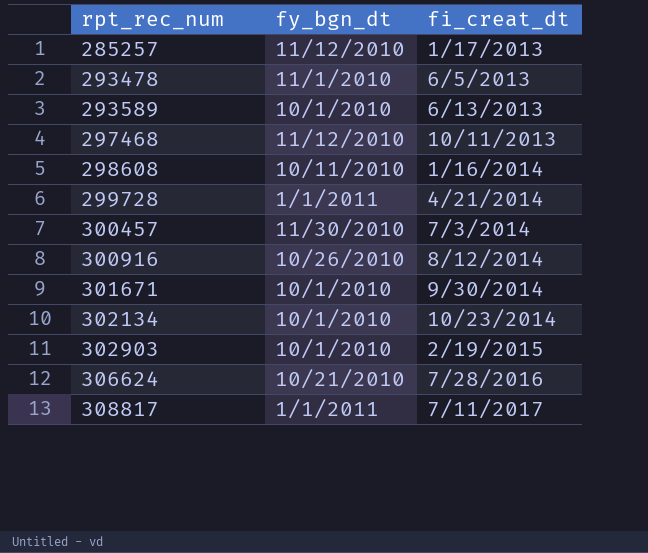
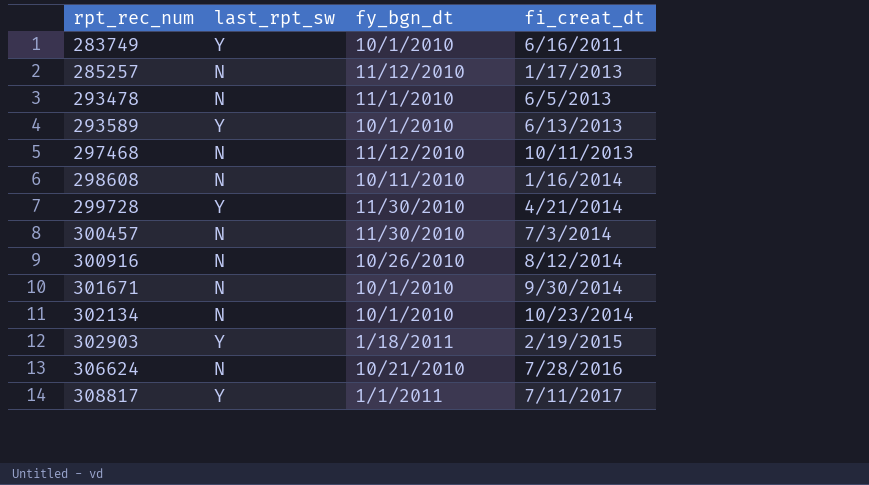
column last_rpt_sw | position: none -> 2
row 283749: none -> Y | 10/1/2010 | 6/16/2011
299728 | fy_bgn_dt: 1/1/2011 -> 11/30/2010
302903 | fy_bgn_dt: 10/1/2010 -> 1/18/2011

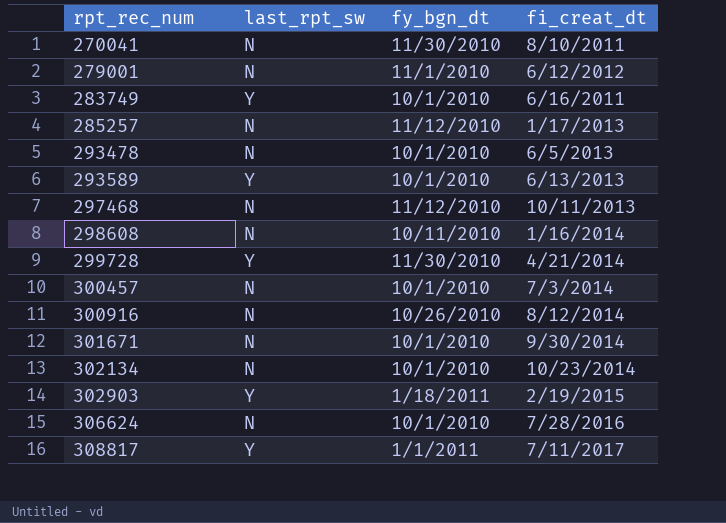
row 270041: none -> N | 11/30/2010 | 8/10/2011
row 279001: none -> N | 11/1/2010 | 6/12/2012
293478 | fy_bgn_dt: 11/1/2010 -> 10/1/2010
300457 | fy_bgn_dt: 11/30/2010 -> 10/1/2010
306624 | fy_bgn_dt: 10/21/2010 -> 10/1/2010

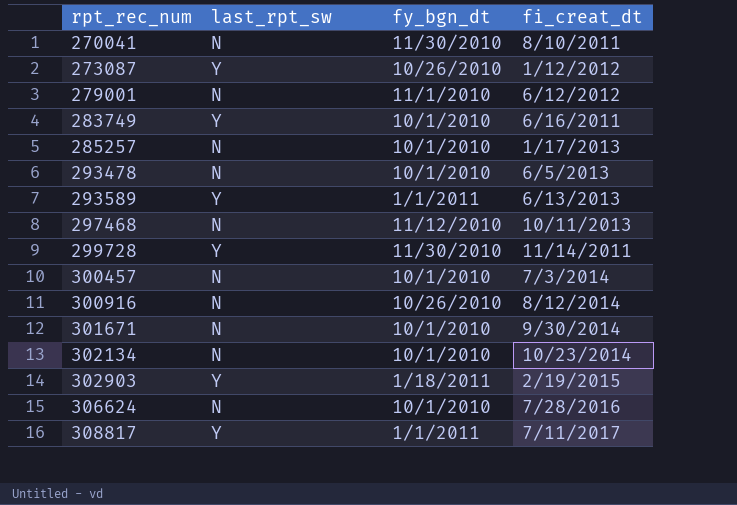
row 298608: N | 10/11/2010 | 1/16/2014 -> none
row 273087: none -> Y | 10/26/2010 | 1/12/2012
285257 | fy_bgn_dt: 11/12/2010 -> 10/1/2010
293589 | fy_bgn_dt: 10/1/2010 -> 1/1/2011
299728 | fi_creat_dt: 4/21/2014 -> 11/14/2011

